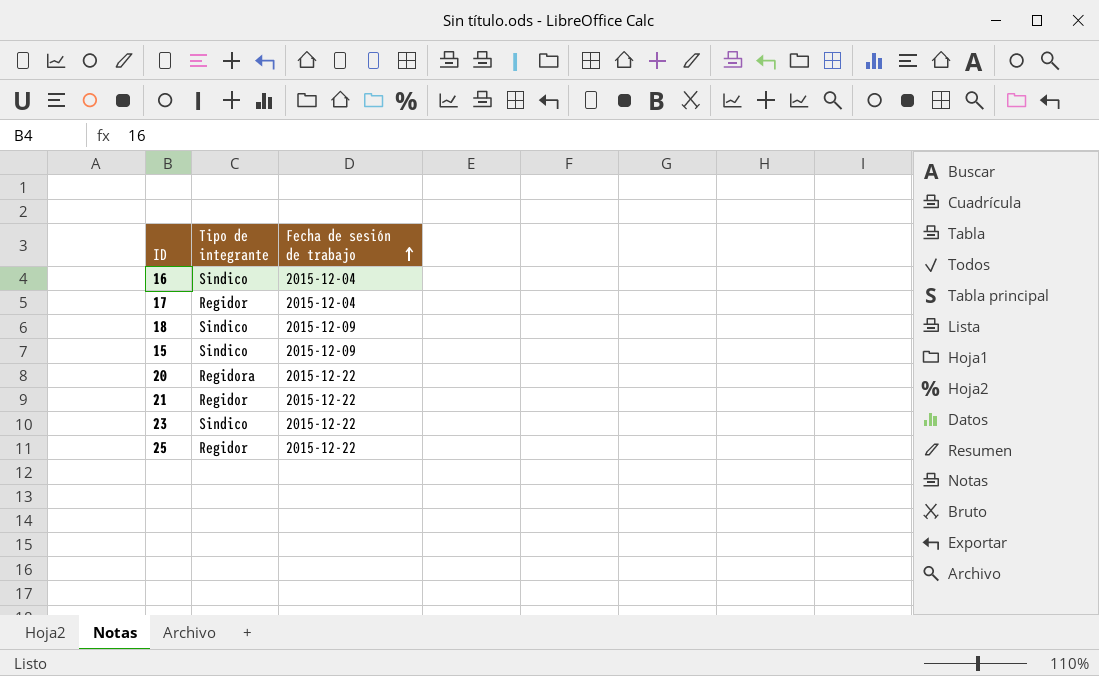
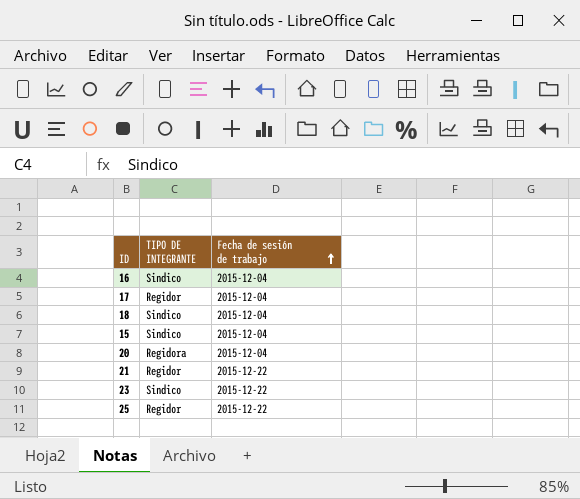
column name: Tipo de integrante -> TIPO DE INTEGRANTE
18 | Fecha de sesión de trabajo: 2015-12-09 -> 2015-12-04
15 | Fecha de sesión de trabajo: 2015-12-09 -> 2015-12-04
20 | Fecha de sesión de trabajo: 2015-12-22 -> 2015-12-04

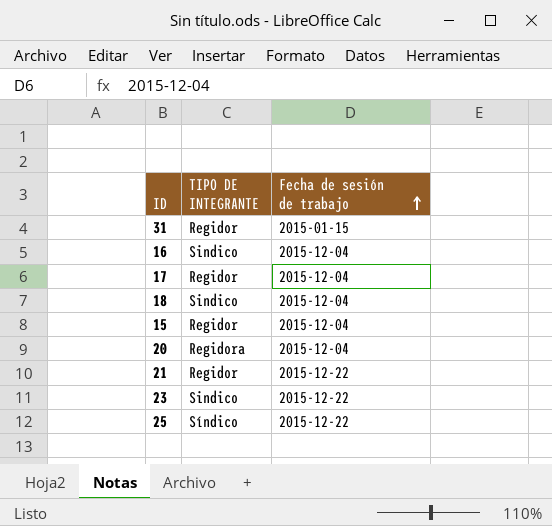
row 31: none -> Regidor | 2015-01-15
15 | TIPO DE INTEGRANTE: Sindico -> Regidor
25 | TIPO DE INTEGRANTE: Regidor -> Síndico

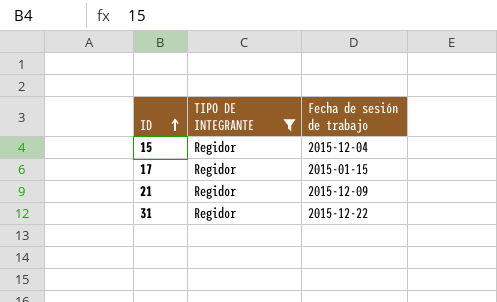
filter: none -> TIPO DE INTEGRANTE = Regidor
row order: Fecha de sesión de trabajo ascending -> ID ascending
17 | Fecha de sesión de trabajo: 2015-12-04 -> 2015-01-15
21 | Fecha de sesión de trabajo: 2015-12-22 -> 2015-12-09
31 | Fecha de sesión de trabajo: 2015-01-15 -> 2015-12-22

